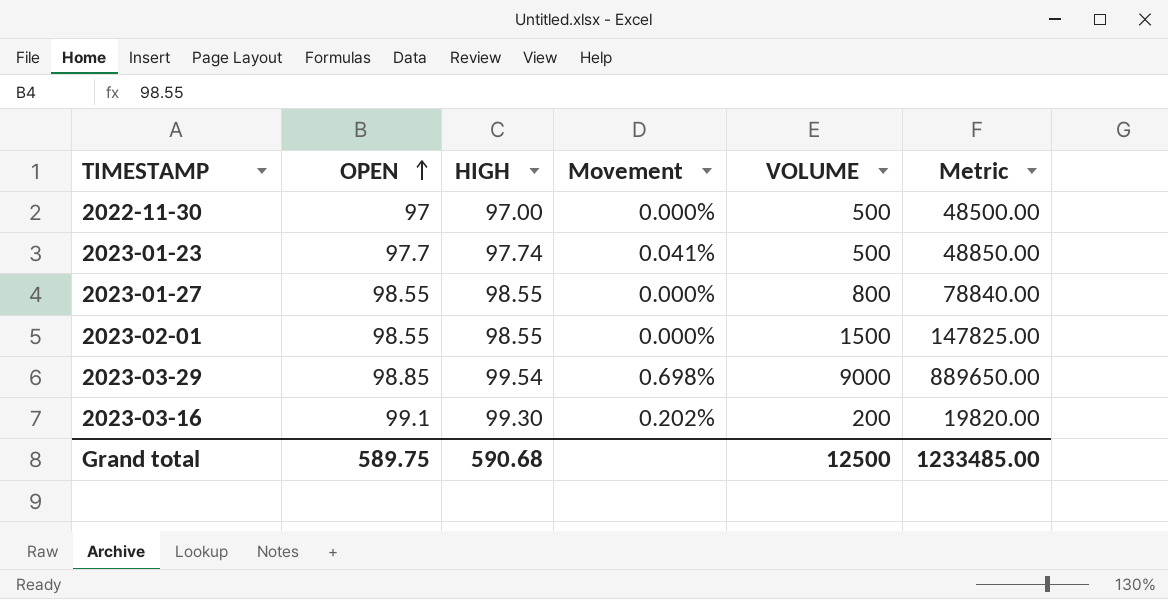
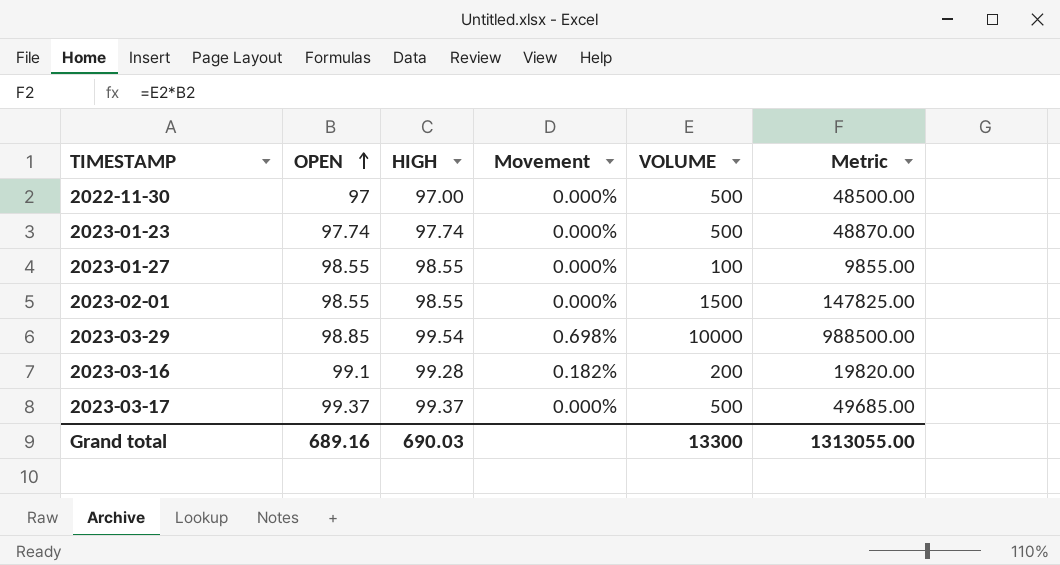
2023-01-23 | OPEN: 97.7 -> 97.74
2023-01-23 | Movement: 0.041% -> 0.000%
2023-01-23 | Metric: 48850.00 -> 48870.00
2023-01-27 | VOLUME: 800 -> 100
2023-01-27 | Metric: 78840.00 -> 9855.00
2023-03-29 | VOLUME: 9000 -> 10000
2023-03-29 | Metric: 889650.00 -> 988500.00
2023-03-16 | HIGH: 99.30 -> 99.28
2023-03-16 | Movement: 0.202% -> 0.182%
row 2023-03-17: none -> 99.37 | 99.37 | 0.000% | 500 | 49685.00
Grand total | OPEN: 589.75 -> 689.16
Grand total | HIGH: 590.68 -> 690.03
Grand total | VOLUME: 12500 -> 13300
Grand total | Metric: 1233485.00 -> 1313055.00

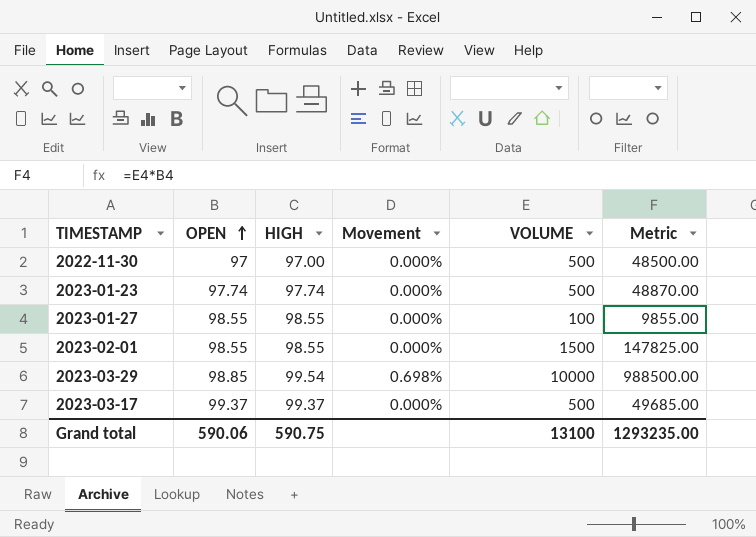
row 2023-03-16: 99.1 | 99.28 | 0.182% | 200 | 19820.00 -> none
Grand total | OPEN: 689.16 -> 590.06
Grand total | HIGH: 690.03 -> 590.75
Grand total | VOLUME: 13300 -> 13100
Grand total | Metric: 1313055.00 -> 1293235.00

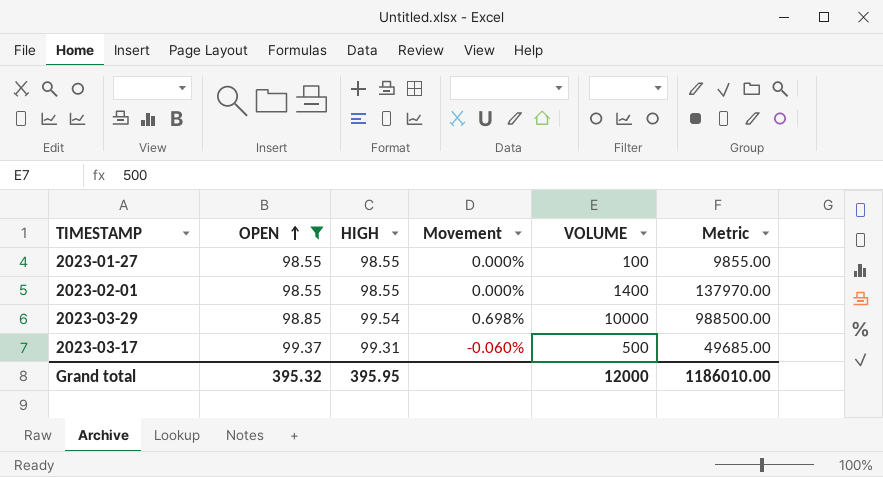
filter: none -> OPEN >= 98.55
2023-02-01 | VOLUME: 1500 -> 1400
2023-02-01 | Metric: 147825.00 -> 137970.00
2023-03-17 | HIGH: 99.37 -> 99.31
2023-03-17 | Movement: 0.000% -> -0.060%
Grand total | OPEN: 590.06 -> 395.32
Grand total | HIGH: 590.75 -> 395.95
Grand total | VOLUME: 13100 -> 12000
Grand total | Metric: 1293235.00 -> 1186010.00

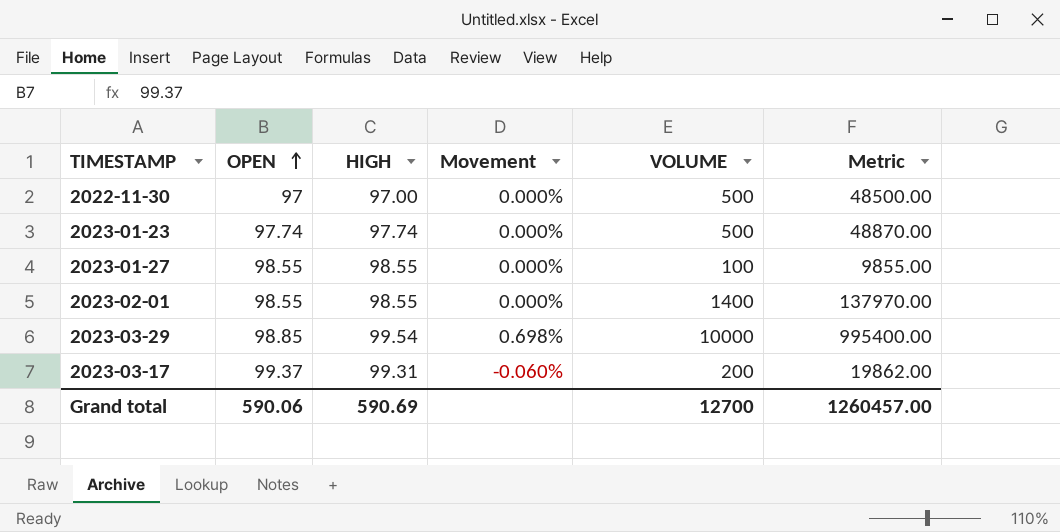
filter: OPEN >= 98.55 -> none
column Metric | formula: [OPEN] * [VOLUME] -> [HIGH] * [VOLUME]
2023-03-17 | VOLUME: 500 -> 200
Grand total | OPEN: 395.32 -> 590.06
Grand total | HIGH: 395.95 -> 590.69
Grand total | VOLUME: 12000 -> 12700
Grand total | Metric: 1186010.00 -> 1260457.00

